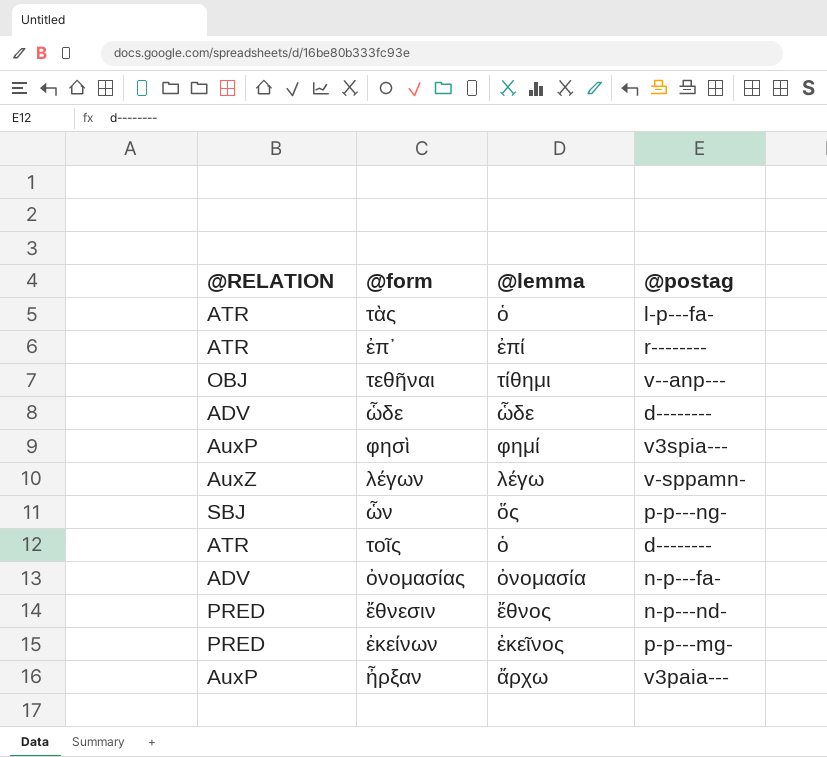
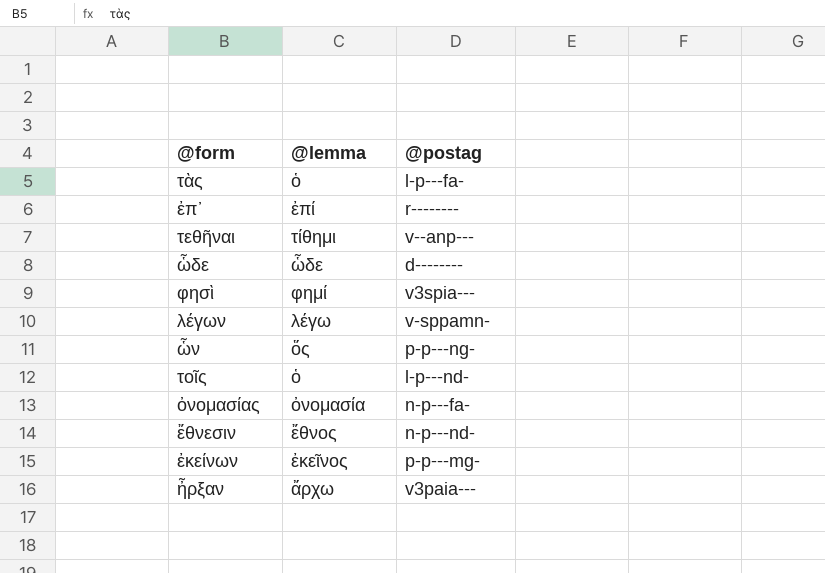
column @RELATION | position: 1 -> none
τοῖς | @postag: d-------- -> l-p---nd-

